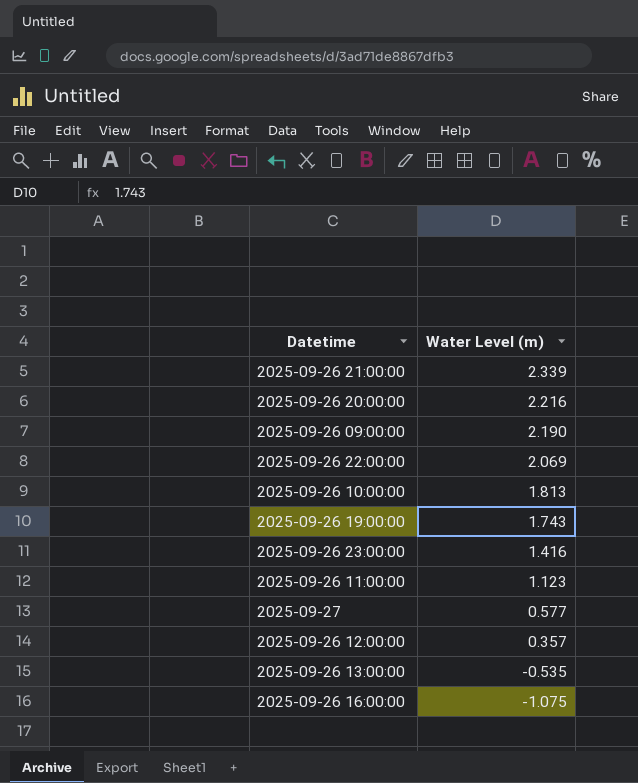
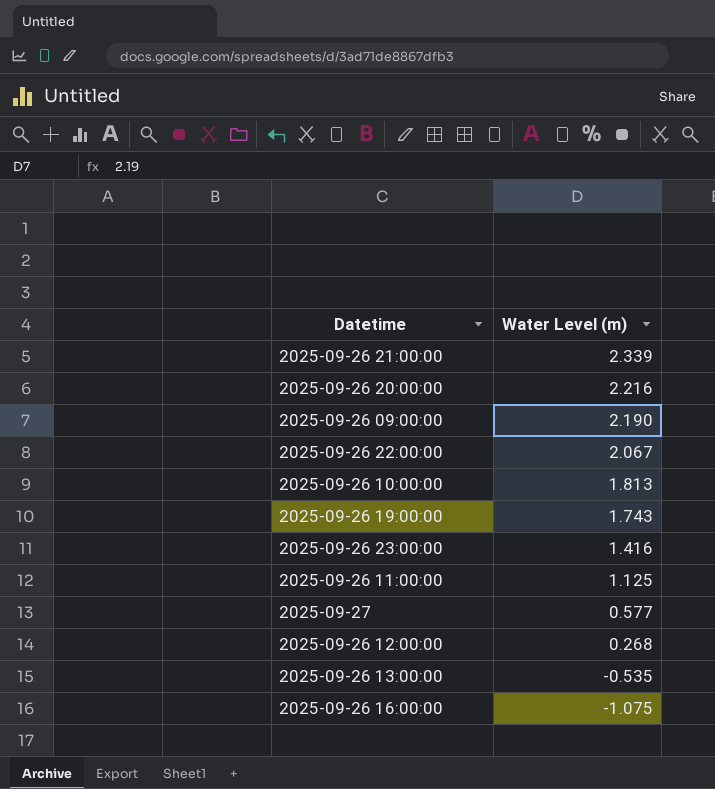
2025-09-26 22:00:00 | Water Level (m): 2.069 -> 2.067
2025-09-26 11:00:00 | Water Level (m): 1.123 -> 1.125
2025-09-26 12:00:00 | Water Level (m): 0.357 -> 0.268

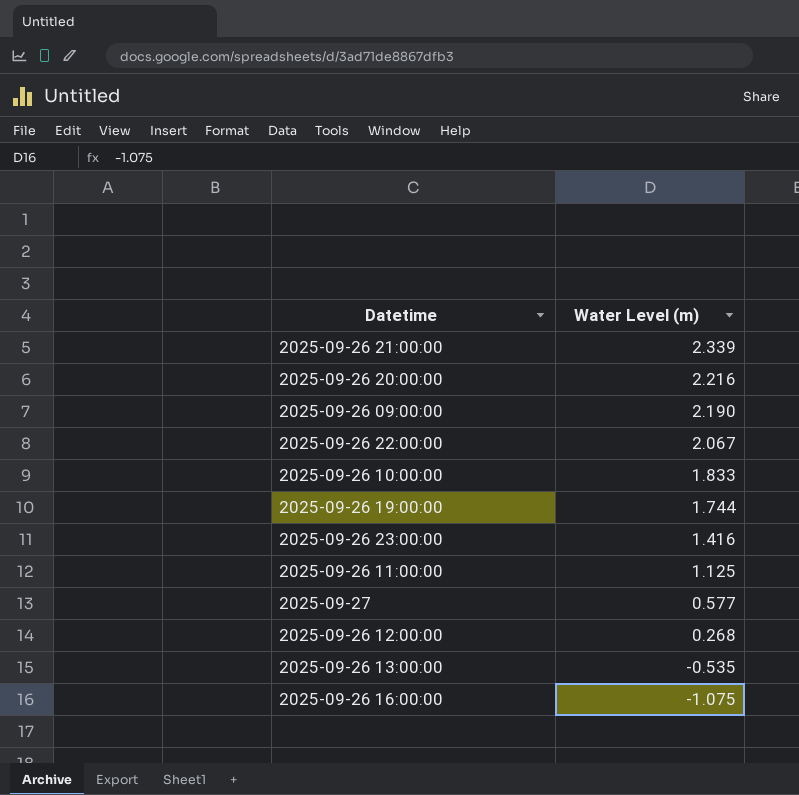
2025-09-26 10:00:00 | Water Level (m): 1.813 -> 1.833
2025-09-26 19:00:00 | Water Level (m): 1.743 -> 1.744

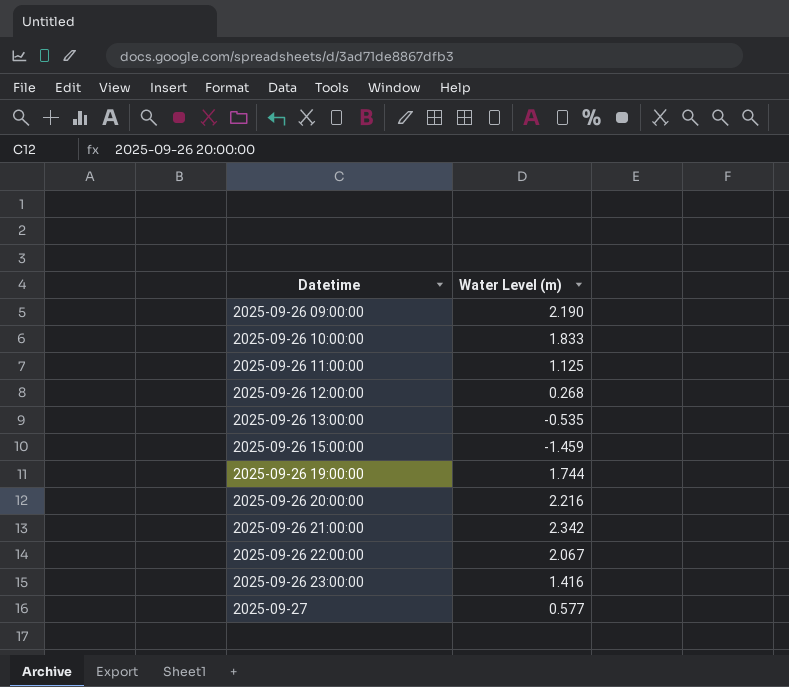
row order: Water Level (m) descending -> Datetime ascending
row 2025-09-26 16:00:00: -1.075 -> none
row 2025-09-26 15:00:00: none -> -1.459
2025-09-26 21:00:00 | Water Level (m): 2.339 -> 2.342

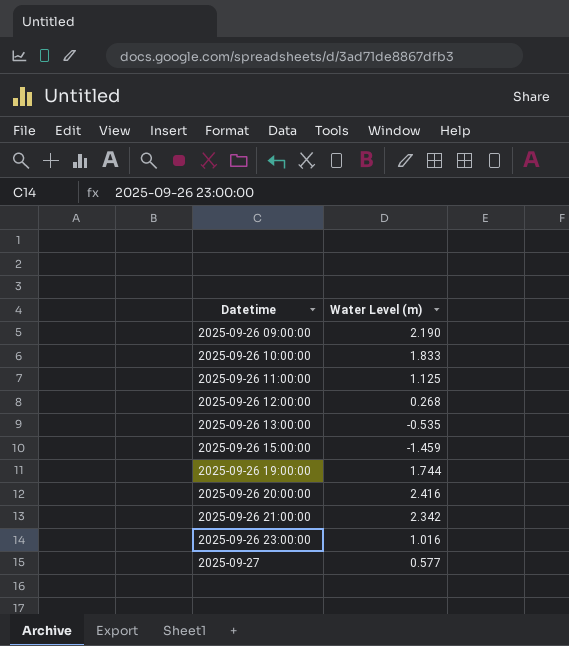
row 2025-09-26 22:00:00: 2.067 -> none
2025-09-26 20:00:00 | Water Level (m): 2.216 -> 2.416
2025-09-26 23:00:00 | Water Level (m): 1.416 -> 1.016

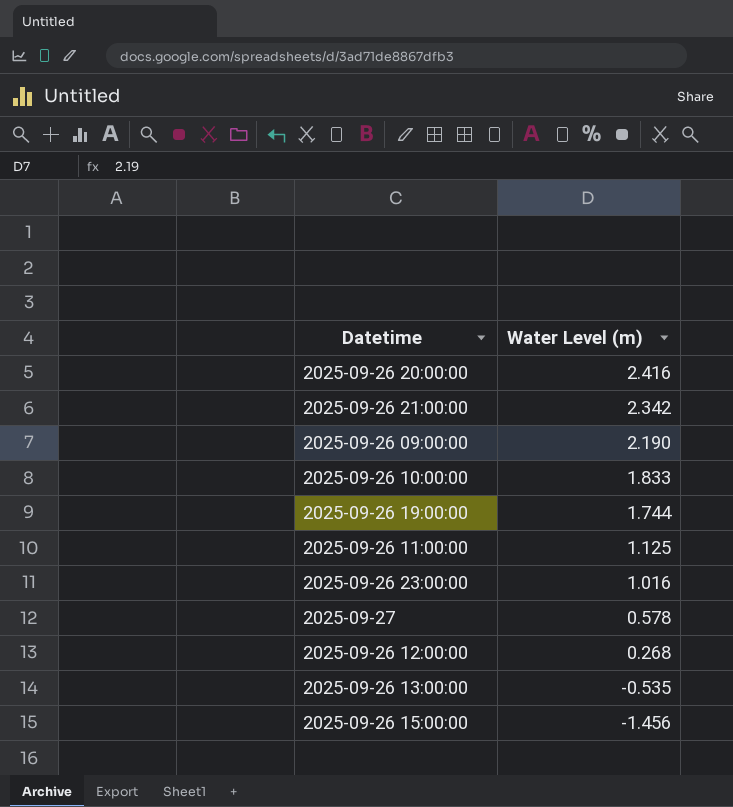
row order: Datetime ascending -> Water Level (m) descending
2025-09-27 | Water Level (m): 0.577 -> 0.578
2025-09-26 15:00:00 | Water Level (m): -1.459 -> -1.456

